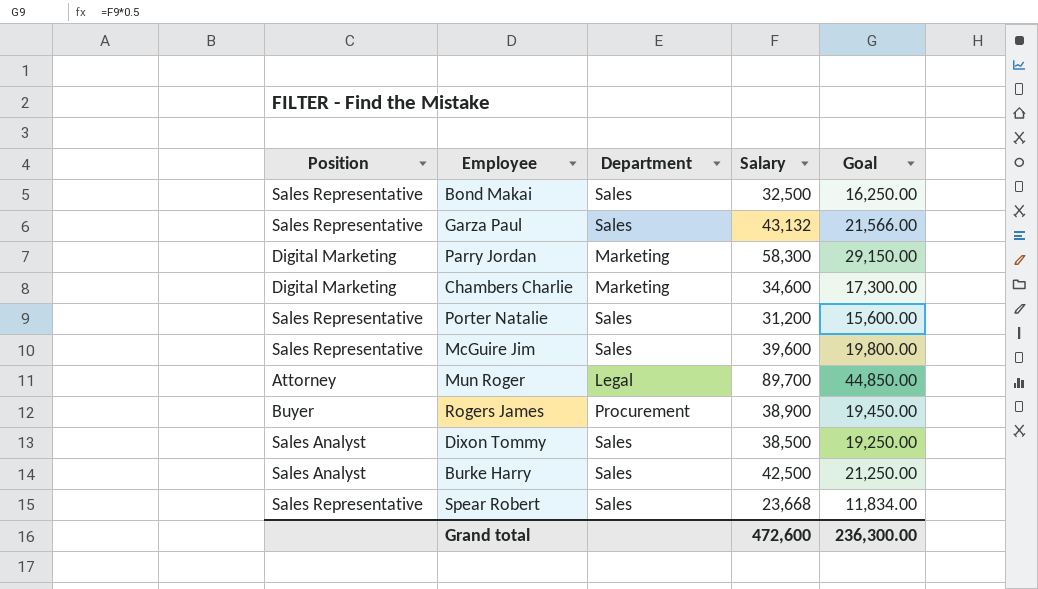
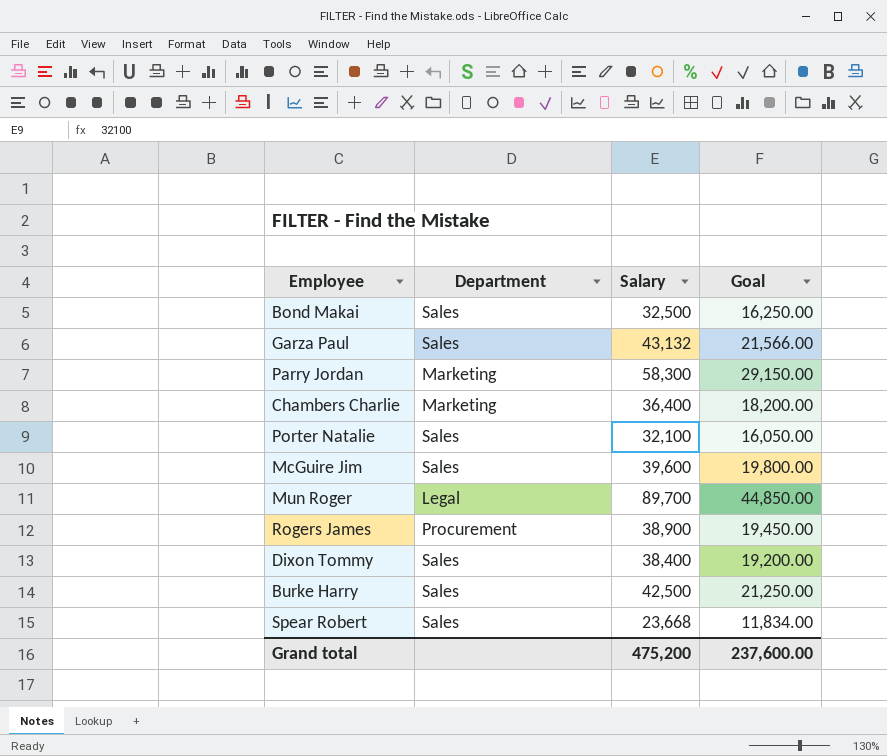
column Position | position: 1 -> none
Chambers Charlie | Salary: 34,600 -> 36,400
Chambers Charlie | Goal: 17,300.00 -> 18,200.00
Porter Natalie | Salary: 31,200 -> 32,100
Porter Natalie | Goal: 15,600.00 -> 16,050.00
Dixon Tommy | Salary: 38,500 -> 38,400
Dixon Tommy | Goal: 19,250.00 -> 19,200.00
Grand total | Salary: 472,600 -> 475,200
Grand total | Goal: 236,300.00 -> 237,600.00

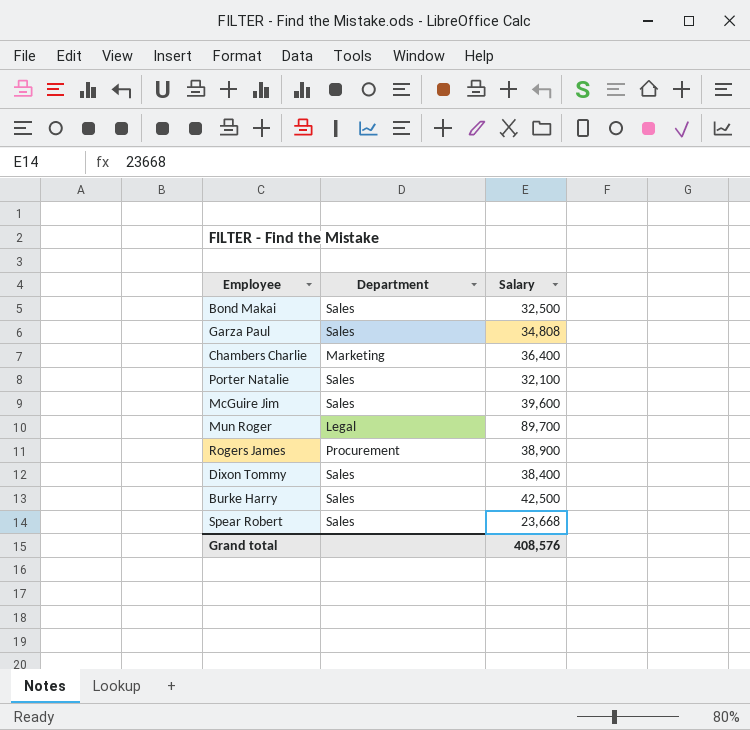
column Goal | formula: [Salary] * 0.5 -> none
row Parry Jordan: Marketing | 58,300 | 29,150.00 -> none
Garza Paul | Salary: 43,132 -> 34,808
Grand total | Salary: 475,200 -> 408,576

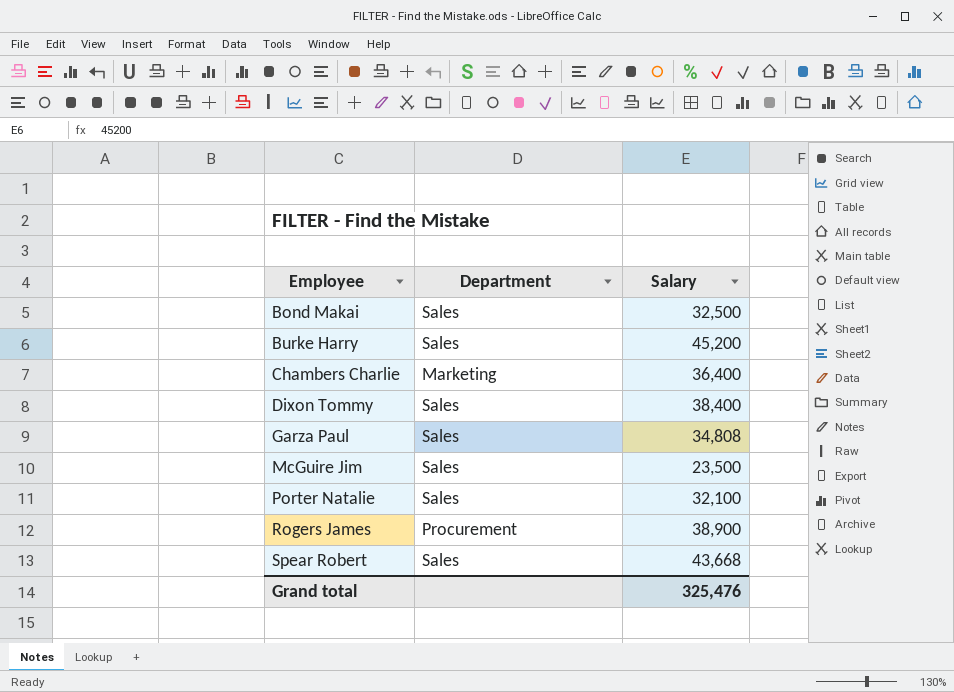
row order: none -> Employee ascending
row Mun Roger: Legal | 89,700 -> none
Burke Harry | Salary: 42,500 -> 45,200
McGuire Jim | Salary: 39,600 -> 23,500
Spear Robert | Salary: 23,668 -> 43,668
Grand total | Salary: 408,576 -> 325,476

